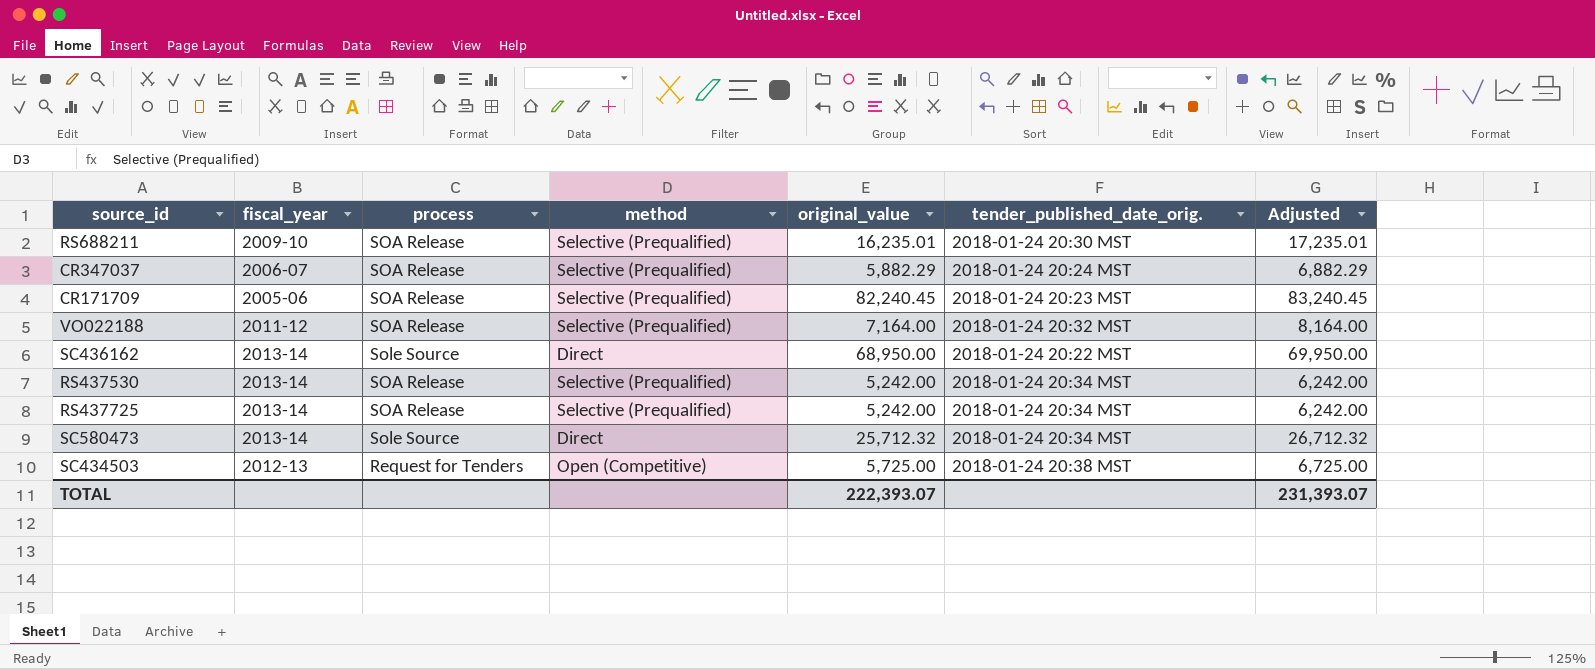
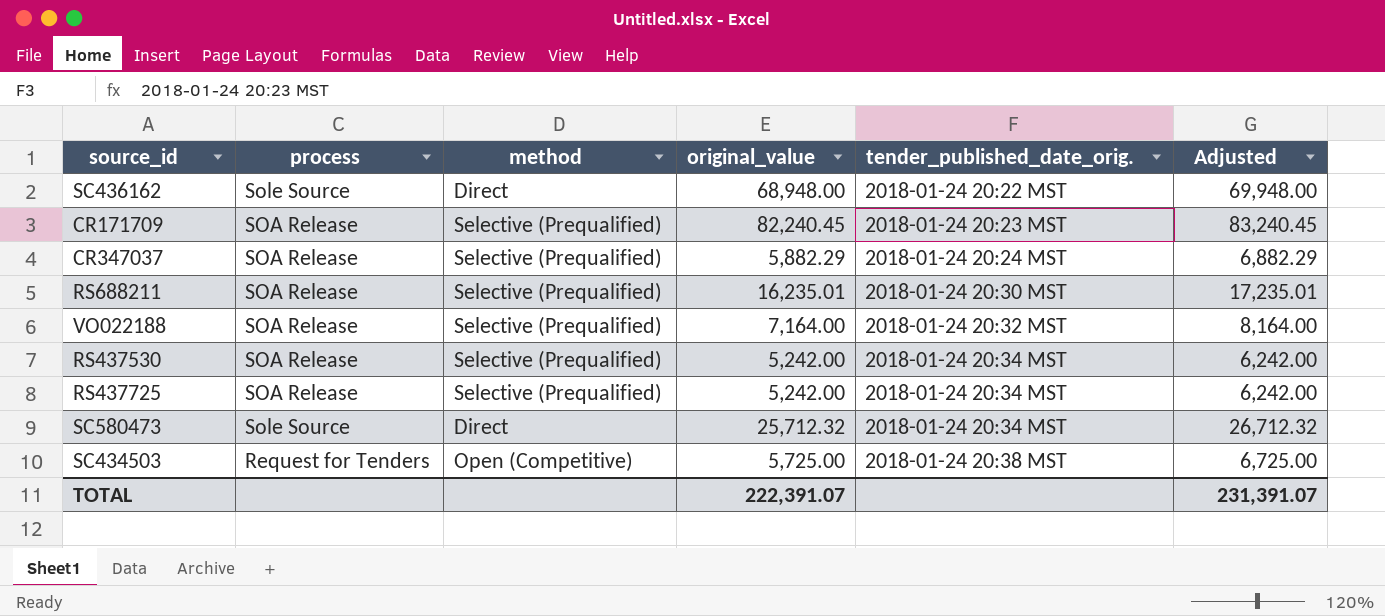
row order: none -> tender_published_date_orig. ascending
column fiscal_year | position: 2 -> none
SC436162 | original_value: 68,950.00 -> 68,948.00
SC436162 | Adjusted: 69,950.00 -> 69,948.00
TOTAL | original_value: 222,393.07 -> 222,391.07
TOTAL | Adjusted: 231,393.07 -> 231,391.07

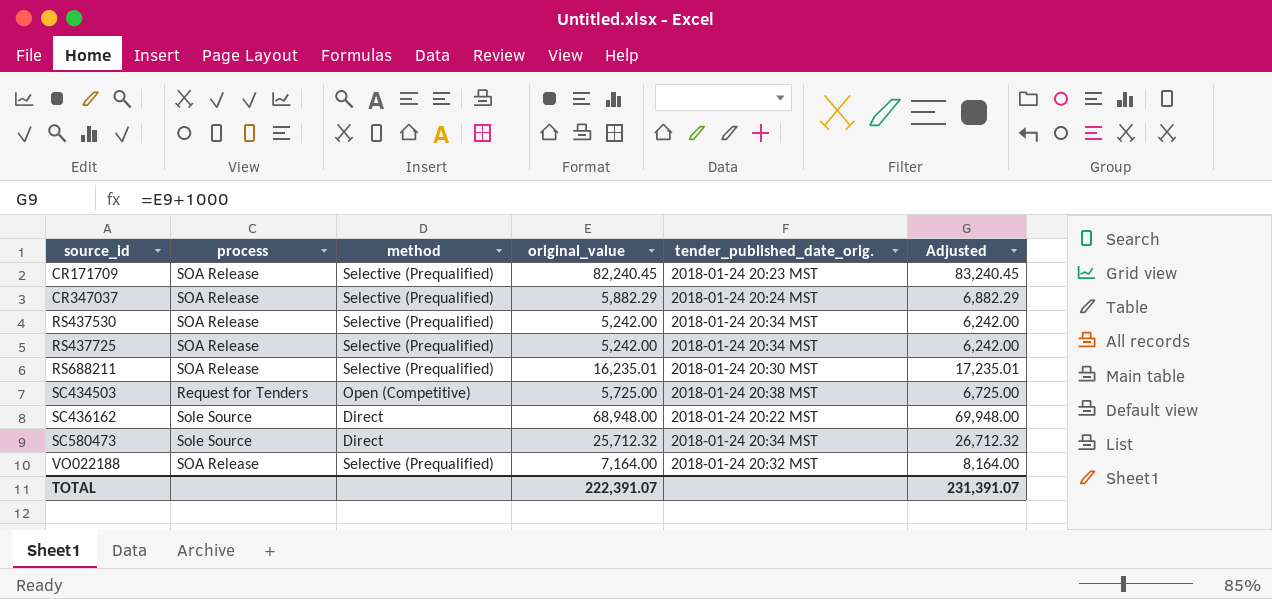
row order: tender_published_date_orig. ascending -> source_id ascending

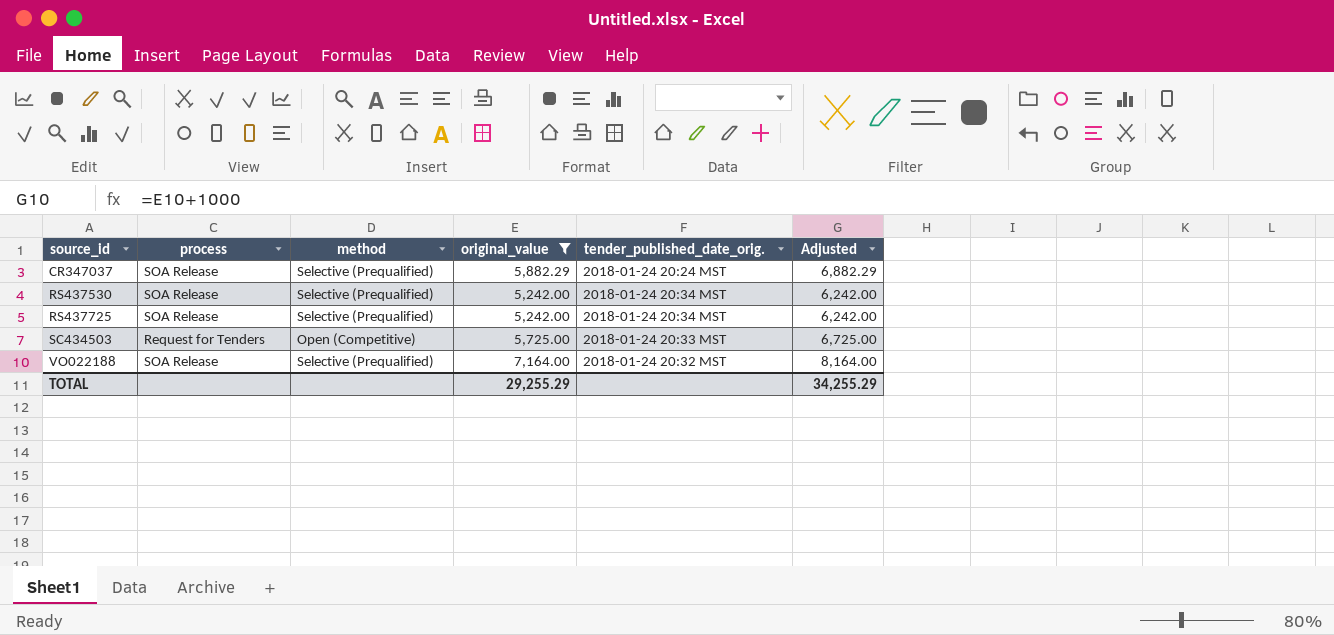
filter: none -> original_value <= 7,164.00
SC434503 | tender_published_date_orig.: 2018-01-24 20:38 MST -> 2018-01-24 20:33 MST
TOTAL | original_value: 222,391.07 -> 29,255.29
TOTAL | Adjusted: 231,391.07 -> 34,255.29

